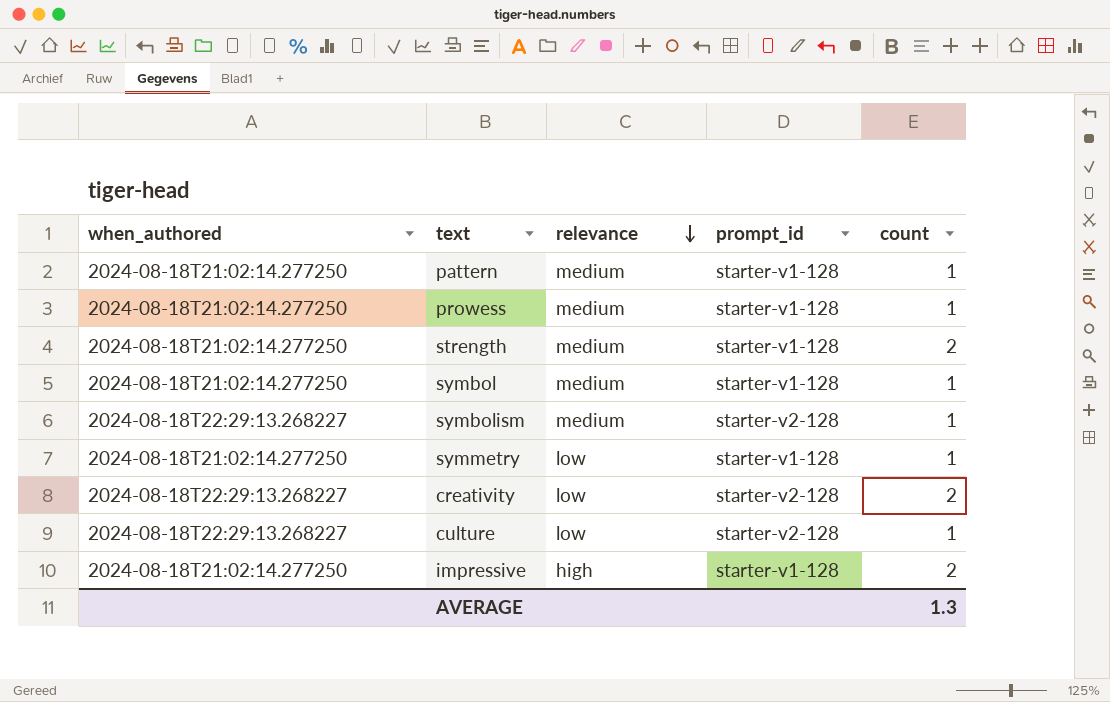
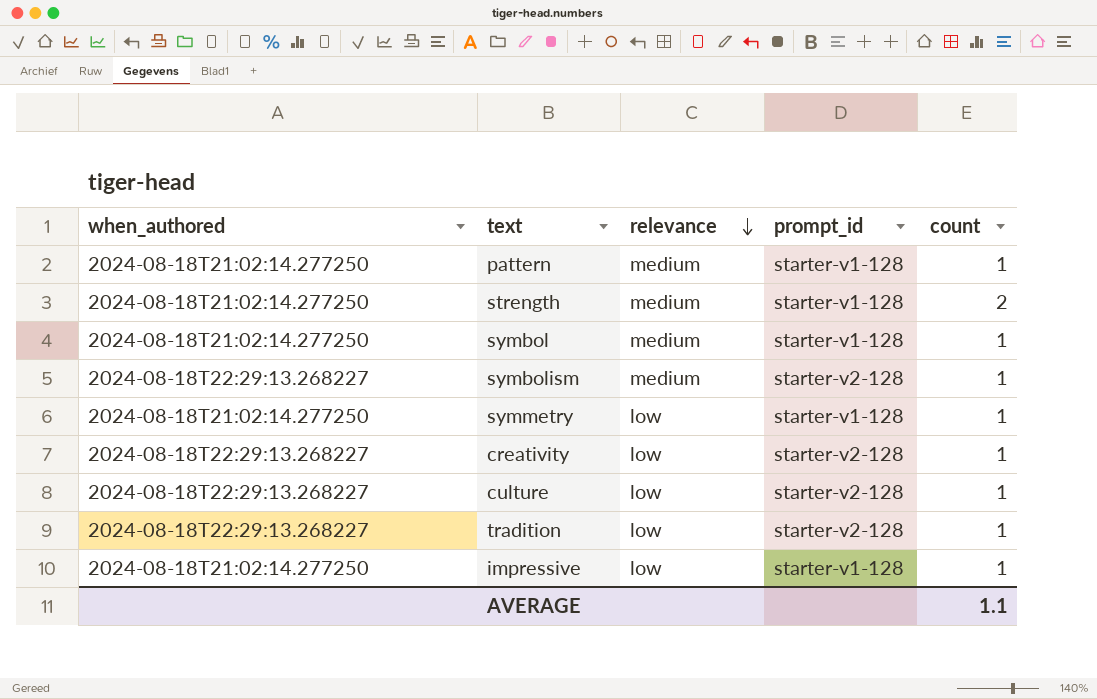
row prowess: 2024-08-18T21:02:14.277250 | medium | starter-v1-128 | 1 -> none
creativity | count: 2 -> 1
row tradition: none -> 2024-08-18T22:29:13.268227 | low | starter-v2-128 | 1
impressive | relevance: high -> low
impressive | count: 2 -> 1
AVERAGE | count: 1.3 -> 1.1

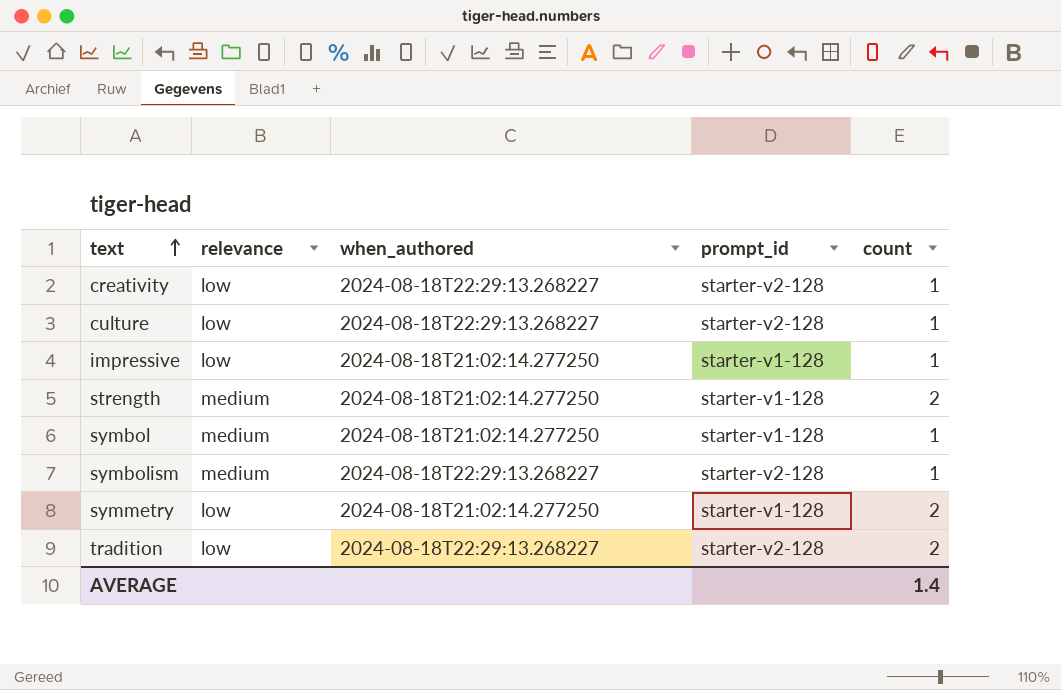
row order: relevance descending -> text ascending
column when_authored | position: 1 -> 3
row pattern: 2024-08-18T21:02:14.277250 | medium | starter-v1-128 | 1 -> none
symmetry | count: 1 -> 2
tradition | count: 1 -> 2
AVERAGE | count: 1.1 -> 1.4

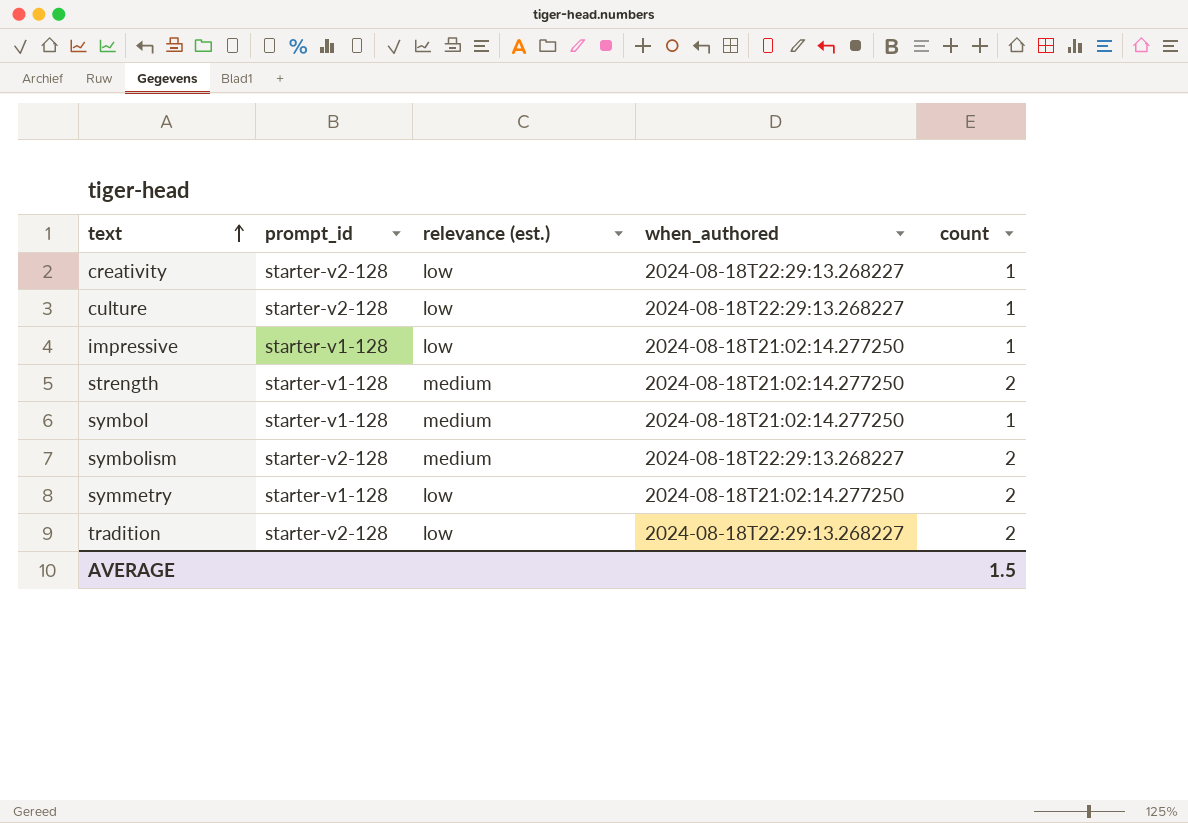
column prompt_id | position: 4 -> 2
column name: relevance -> relevance (est.)
symbolism | count: 1 -> 2
AVERAGE | count: 1.4 -> 1.5

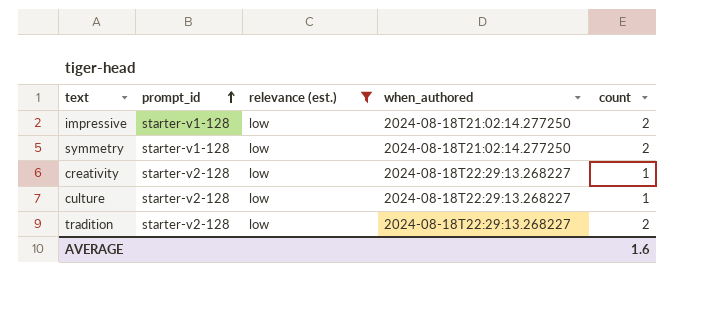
filter: none -> relevance (est.) = low
row order: text ascending -> prompt_id ascending
impressive | count: 1 -> 2
AVERAGE | count: 1.5 -> 1.6

